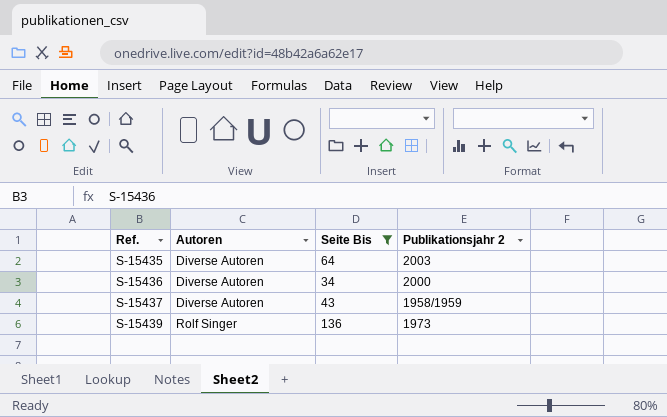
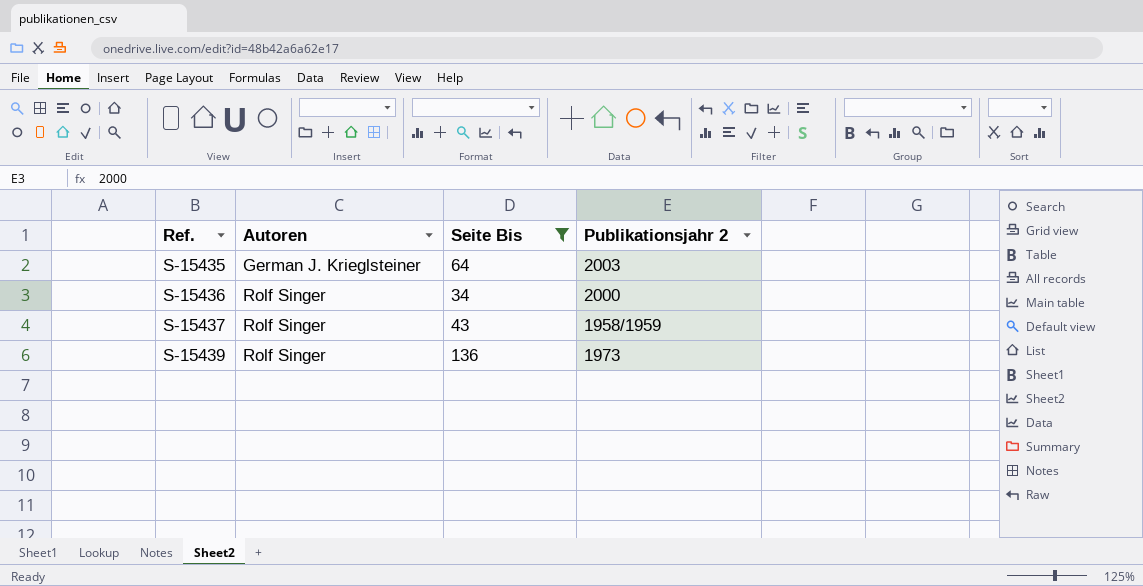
S-15435 | Autoren: Diverse Autoren -> German J. Krieglsteiner
S-15436 | Autoren: Diverse Autoren -> Rolf Singer
S-15437 | Autoren: Diverse Autoren -> Rolf Singer

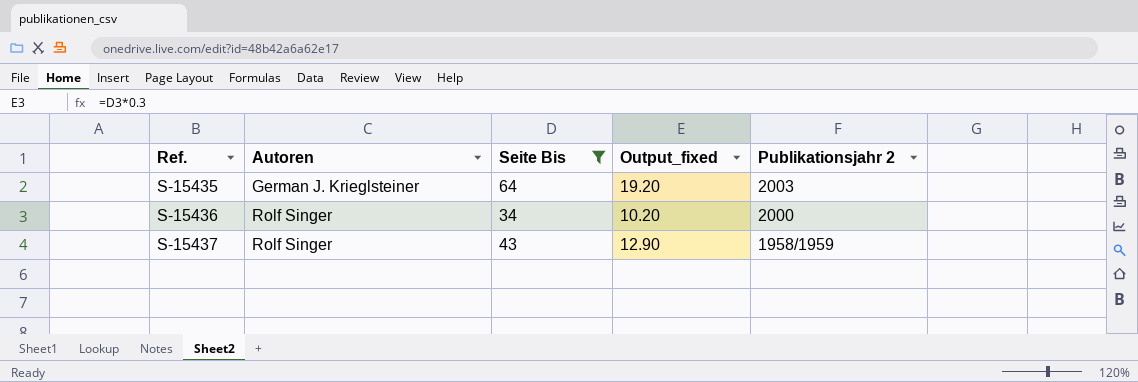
column Output_fixed | formula: none -> [Seite Bis] * 0.3
row S-15439: Rolf Singer | 136 | 1973 -> none

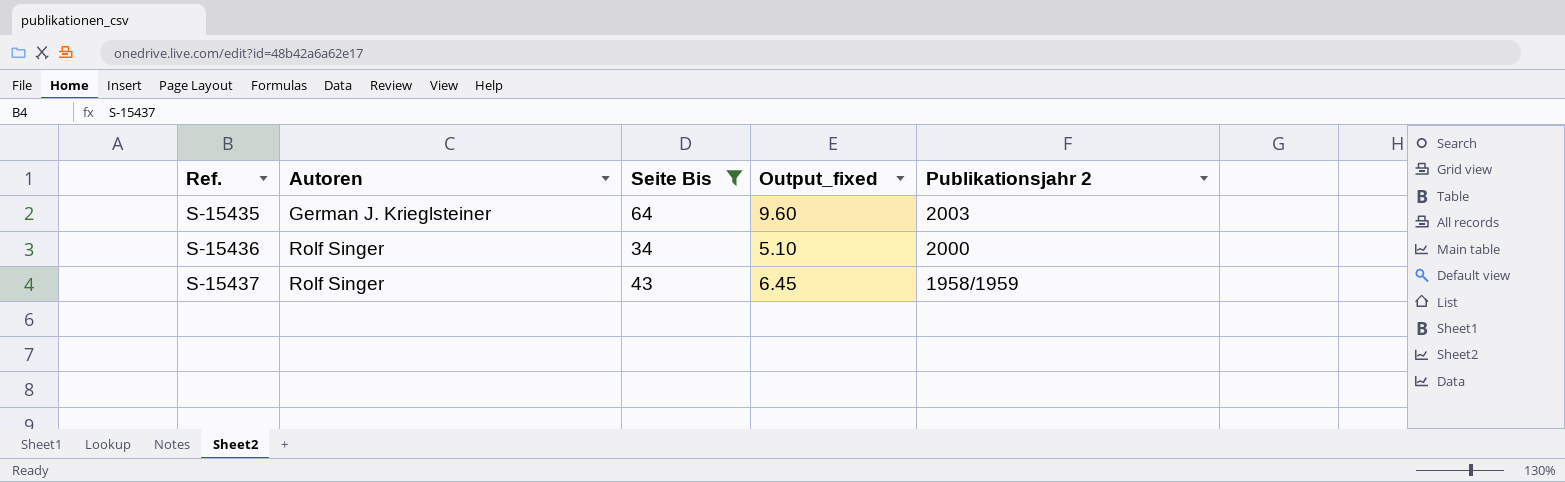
column Output_fixed | formula: [Seite Bis] * 0.3 -> [Seite Bis] * 0.15

